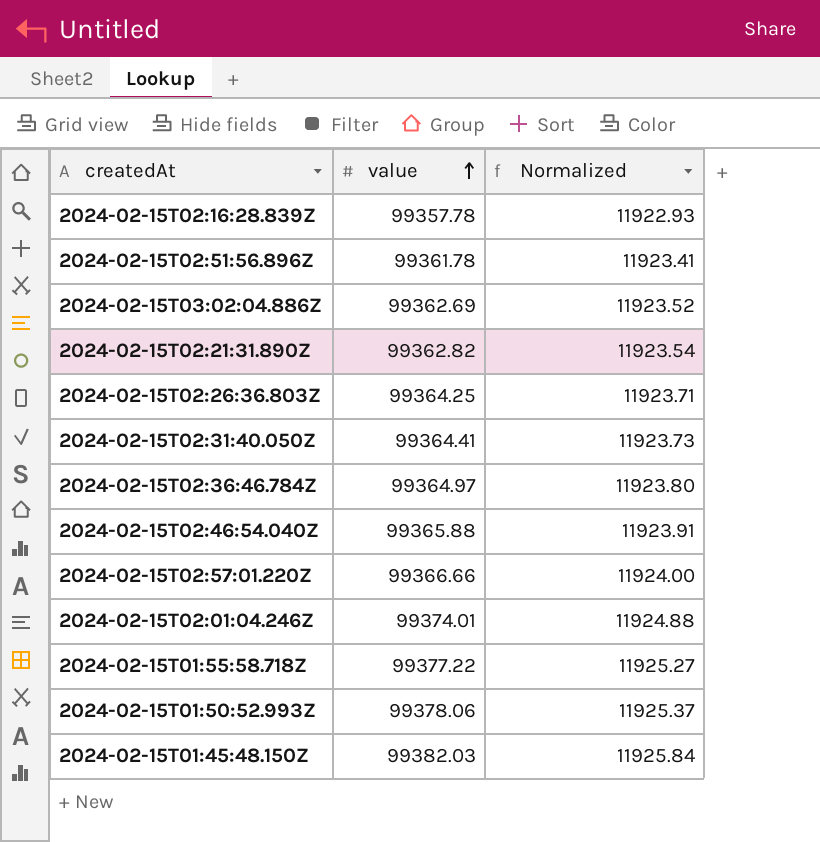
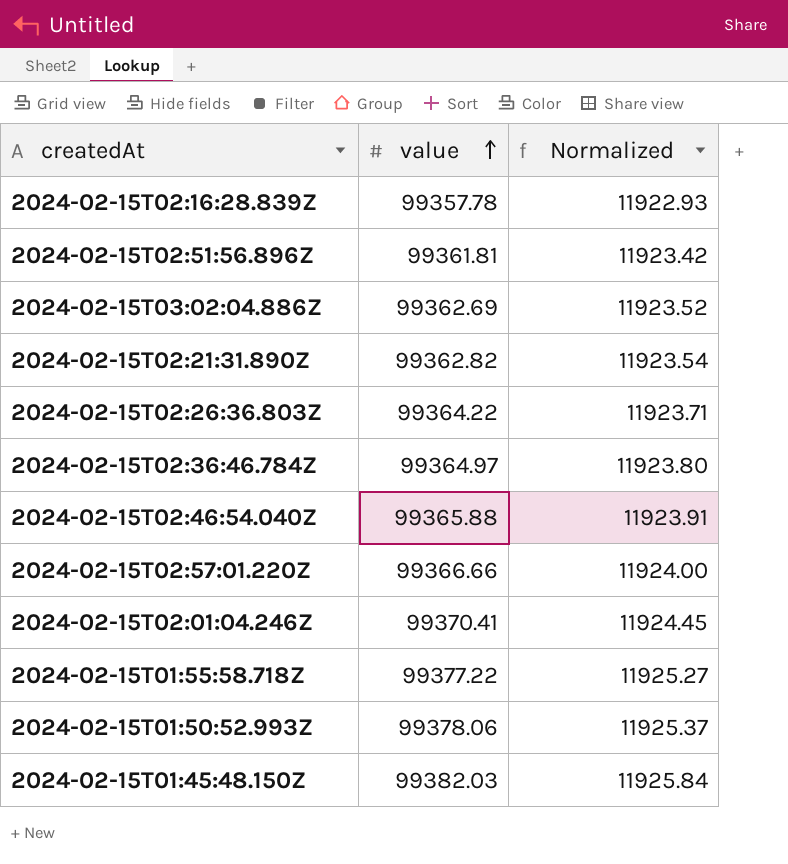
row 2024-02-15T02:31:40.050Z: 99364.41 | 11923.73 -> none
2024-02-15T02:51:56.896Z | value: 99361.78 -> 99361.81
2024-02-15T02:51:56.896Z | Normalized: 11923.41 -> 11923.42
2024-02-15T02:26:36.803Z | value: 99364.25 -> 99364.22
2024-02-15T02:01:04.246Z | value: 99374.01 -> 99370.41
2024-02-15T02:01:04.246Z | Normalized: 11924.88 -> 11924.45

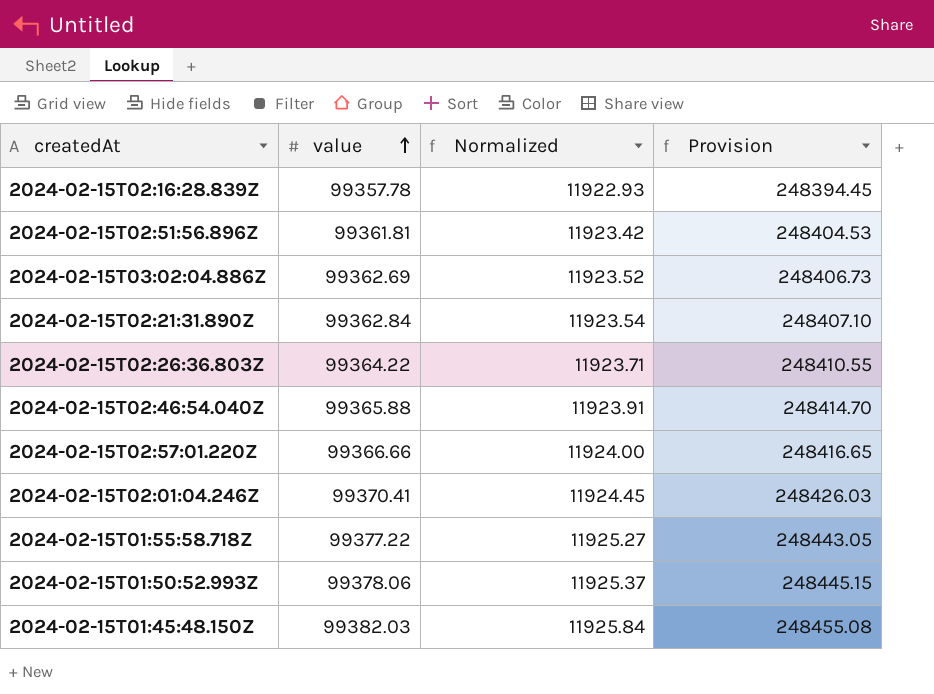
column Provision | formula: none -> [value] * 2.5
row 2024-02-15T02:36:46.784Z: 99364.97 | 11923.80 -> none
2024-02-15T02:21:31.890Z | value: 99362.82 -> 99362.84

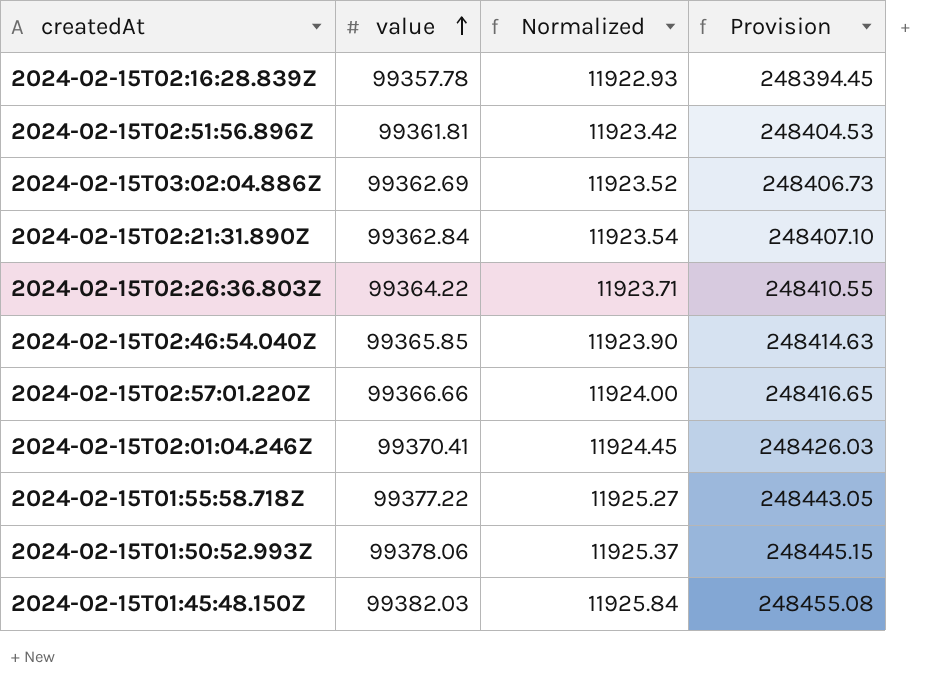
2024-02-15T02:46:54.040Z | value: 99365.88 -> 99365.85
2024-02-15T02:46:54.040Z | Normalized: 11923.91 -> 11923.90
2024-02-15T02:46:54.040Z | Provision: 248414.70 -> 248414.63

